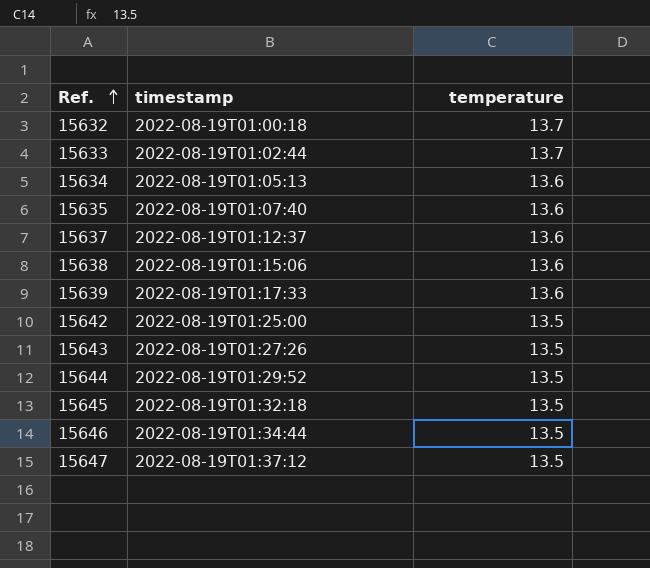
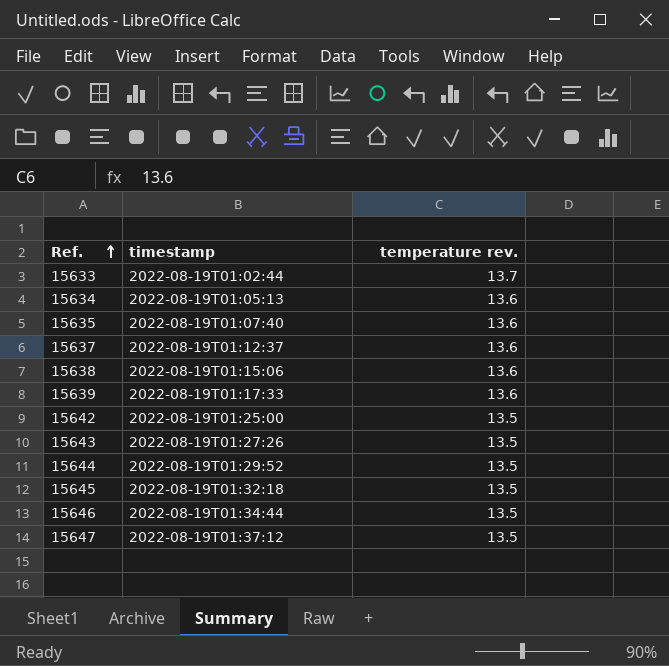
column name: temperature -> temperature rev.
row 15632: 2022-08-19T01:00:18 | 13.7 -> none

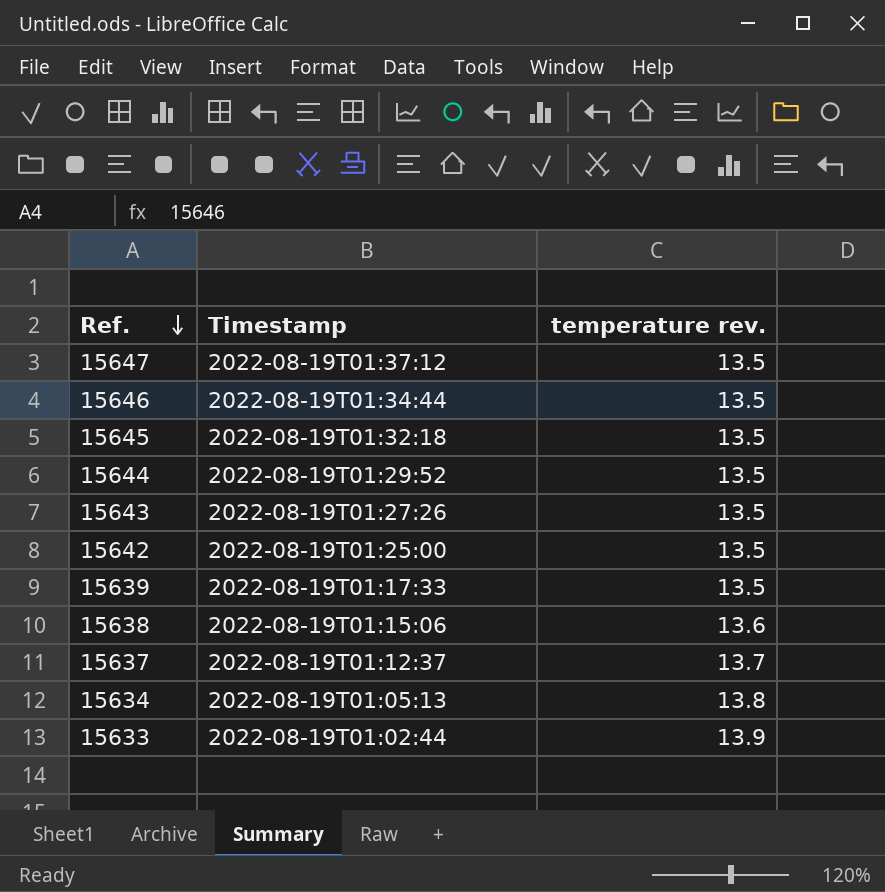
row order: Ref. ascending -> Ref. descending
column name: timestamp -> Timestamp
row 15635: 2022-08-19T01:07:40 | 13.6 -> none
15639 | temperature rev.: 13.6 -> 13.5
15637 | temperature rev.: 13.6 -> 13.7
15634 | temperature rev.: 13.6 -> 13.8
15633 | temperature rev.: 13.7 -> 13.9

